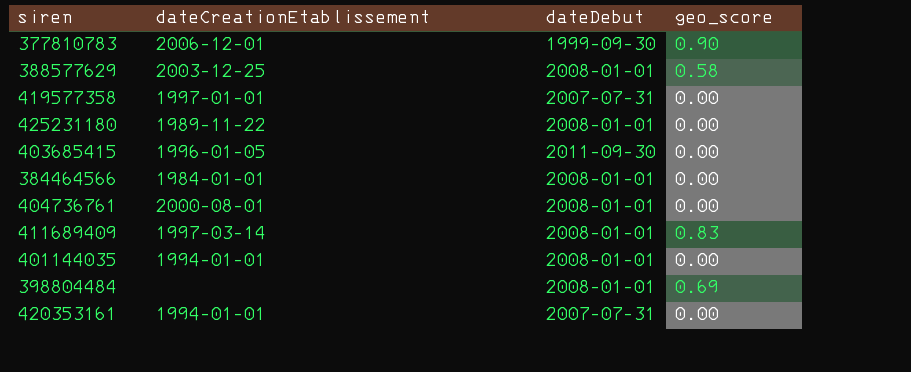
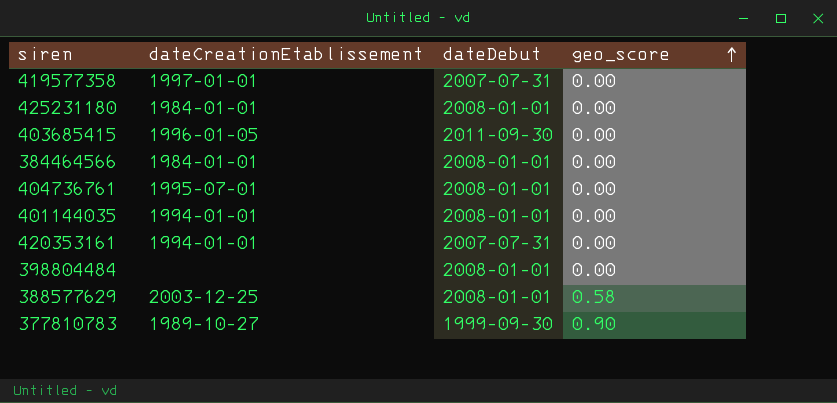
row order: none -> geo_score ascending
row 411689409: 1997-03-14 | 2008-01-01 | 0.83 -> none
425231180 | dateCreationEtablissement: 1989-11-22 -> 1984-01-01
404736761 | dateCreationEtablissement: 2000-08-01 -> 1995-07-01
398804484 | geo_score: 0.69 -> 0.00
377810783 | dateCreationEtablissement: 2006-12-01 -> 1989-10-27

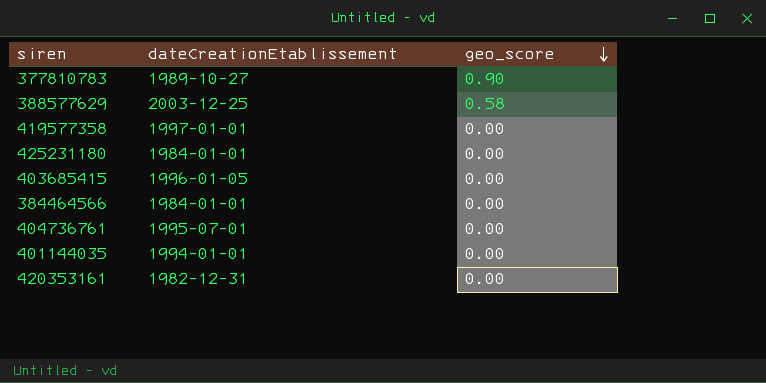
row order: geo_score ascending -> geo_score descending
column dateDebut | position: 3 -> none
row 398804484: none | 2008-01-01 | 0.00 -> none
420353161 | dateCreationEtablissement: 1994-01-01 -> 1982-12-31

